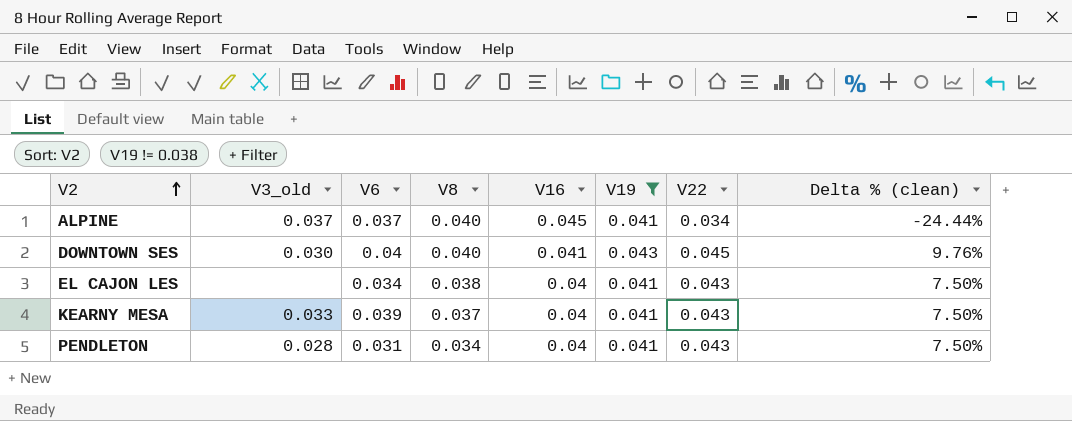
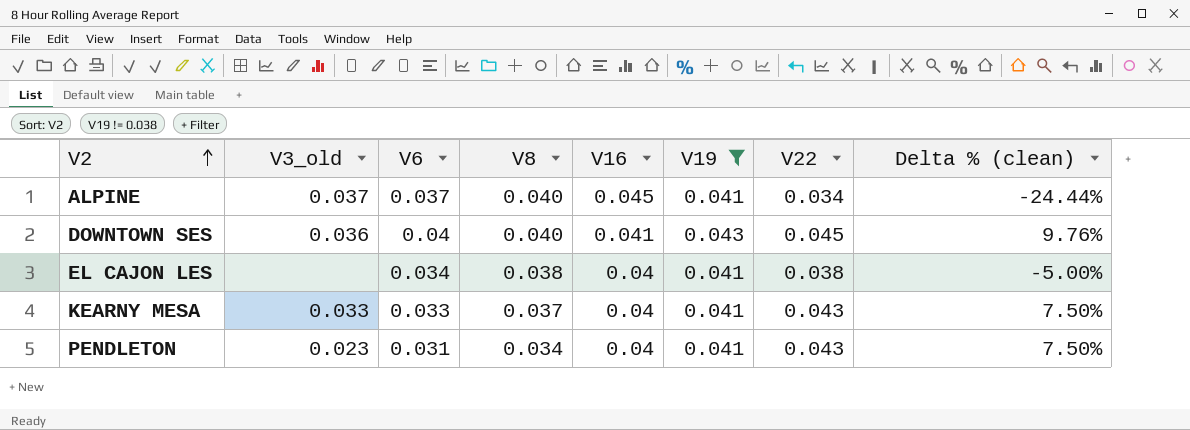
DOWNTOWN SES | V3_old: 0.030 -> 0.036
EL CAJON LES | V22: 0.043 -> 0.038
EL CAJON LES | Delta % (clean): 7.50% -> -5.00%
KEARNY MESA | V6: 0.039 -> 0.033
PENDLETON | V3_old: 0.028 -> 0.023

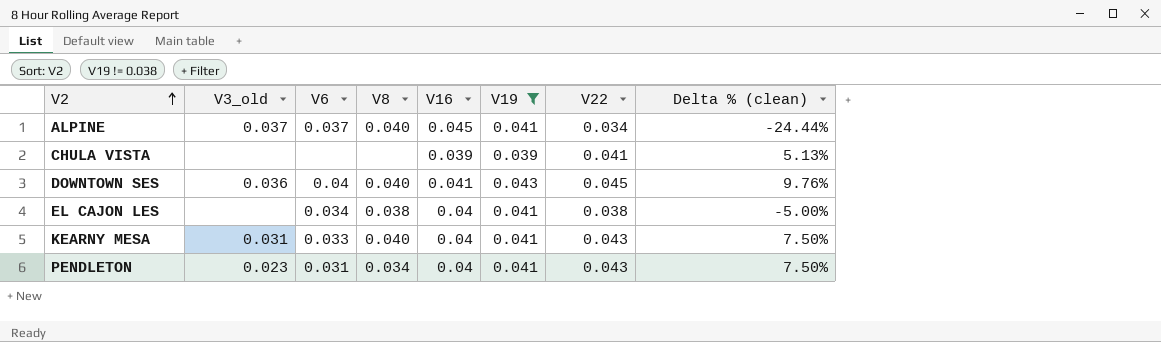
row CHULA VISTA: none -> none | none | none | 0.039 | 0.039 | 0.041 | 5.13%
KEARNY MESA | V3_old: 0.033 -> 0.031
KEARNY MESA | V8: 0.037 -> 0.040

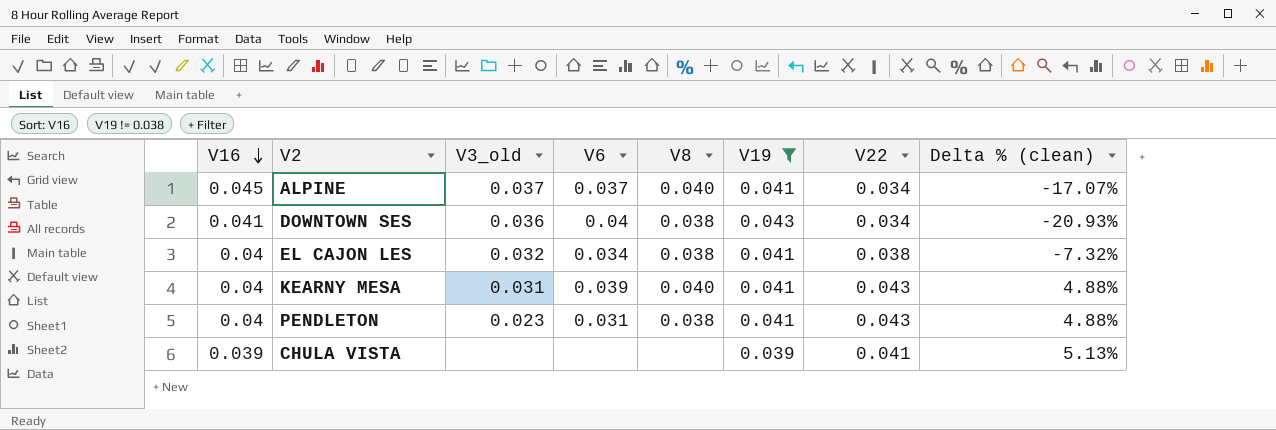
row order: V2 ascending -> V16 descending
column V16 | position: 5 -> 1
column Delta % (clean) | formula: ([V22] - [V16]) / [V16] -> ([V22] - [V19]) / [V19]
DOWNTOWN SES | V8: 0.040 -> 0.038
DOWNTOWN SES | V22: 0.045 -> 0.034
EL CAJON LES | V3_old: none -> 0.032
KEARNY MESA | V6: 0.033 -> 0.039
PENDLETON | V8: 0.034 -> 0.038

